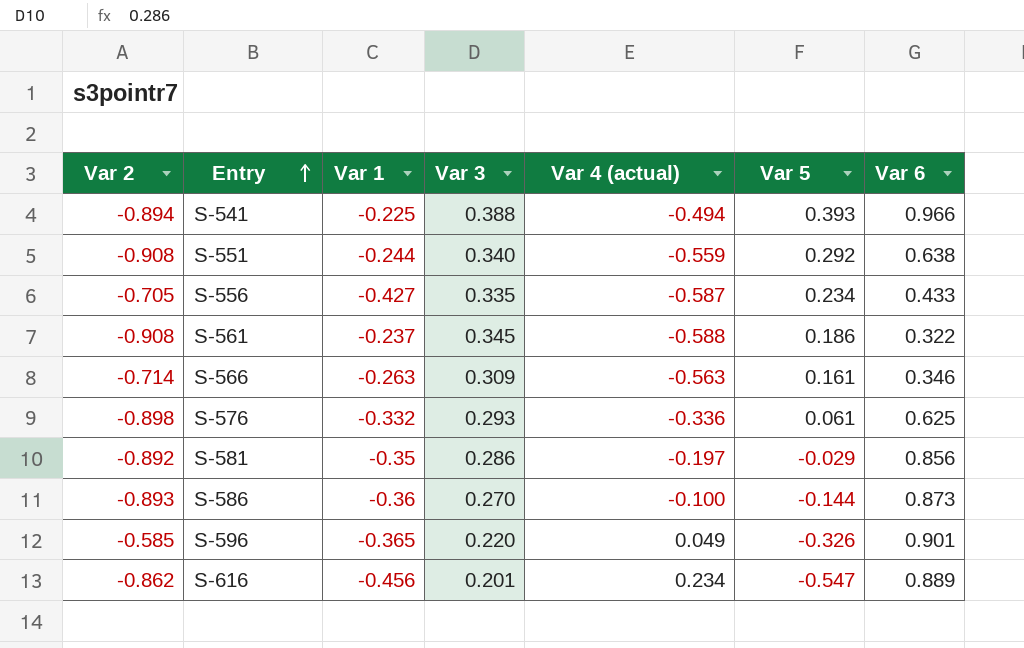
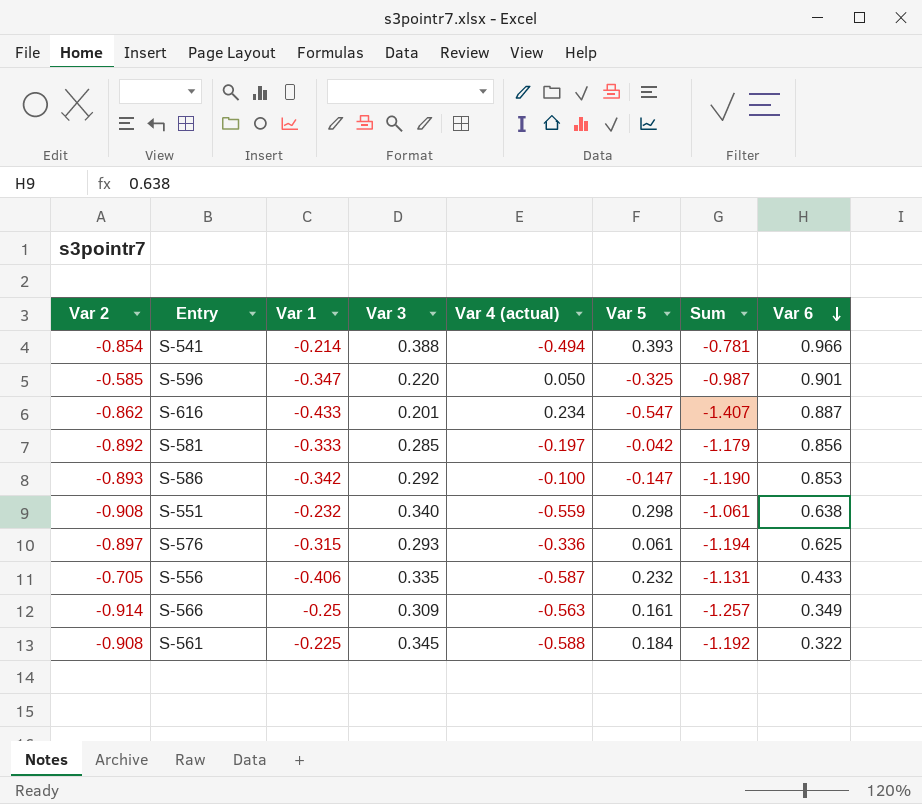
row order: Entry ascending -> Var 6 descending
column Sum | formula: none -> [Var 2] + [Var 1] + [Var 3] + [Var 4 (actual)] + [Var 5]
S-541 | Var 2: -0.894 -> -0.854
S-541 | Var 1: -0.225 -> -0.214
S-596 | Var 1: -0.365 -> -0.347
S-596 | Var 4 (actual): 0.049 -> 0.050
S-596 | Var 5: -0.326 -> -0.325
S-616 | Var 1: -0.456 -> -0.433
S-616 | Var 6: 0.889 -> 0.887
S-581 | Var 1: -0.35 -> -0.333
S-581 | Var 3: 0.286 -> 0.285
S-581 | Var 5: -0.029 -> -0.042
S-586 | Var 1: -0.36 -> -0.342
S-586 | Var 3: 0.270 -> 0.292
S-586 | Var 5: -0.144 -> -0.147
S-586 | Var 6: 0.873 -> 0.853
S-551 | Var 1: -0.244 -> -0.232
S-551 | Var 5: 0.292 -> 0.298
S-576 | Var 2: -0.898 -> -0.897
S-576 | Var 1: -0.332 -> -0.315
S-556 | Var 1: -0.427 -> -0.406
S-556 | Var 5: 0.234 -> 0.232
S-566 | Var 2: -0.714 -> -0.914
S-566 | Var 1: -0.263 -> -0.25
S-566 | Var 6: 0.346 -> 0.349
S-561 | Var 1: -0.237 -> -0.225
S-561 | Var 5: 0.186 -> 0.184

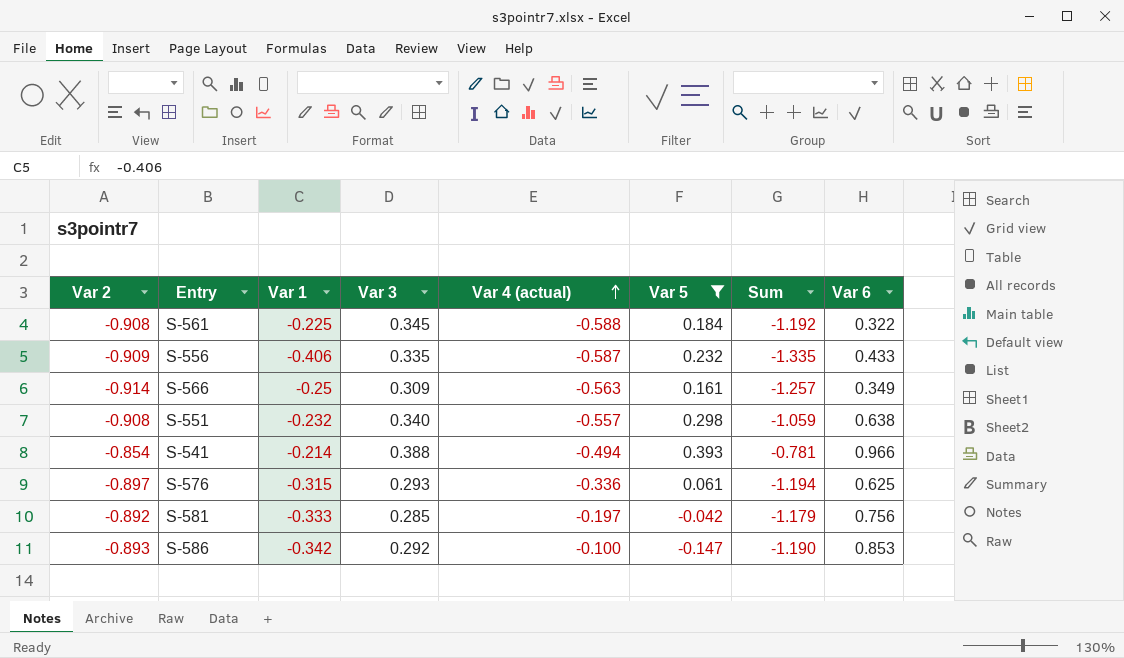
filter: none -> Var 5 >= -0.147
row order: Var 6 descending -> Var 4 (actual) ascending
S-556 | Var 2: -0.705 -> -0.909
S-556 | Sum: -1.131 -> -1.335
S-551 | Var 4 (actual): -0.559 -> -0.557
S-551 | Sum: -1.061 -> -1.059
S-581 | Var 6: 0.856 -> 0.756

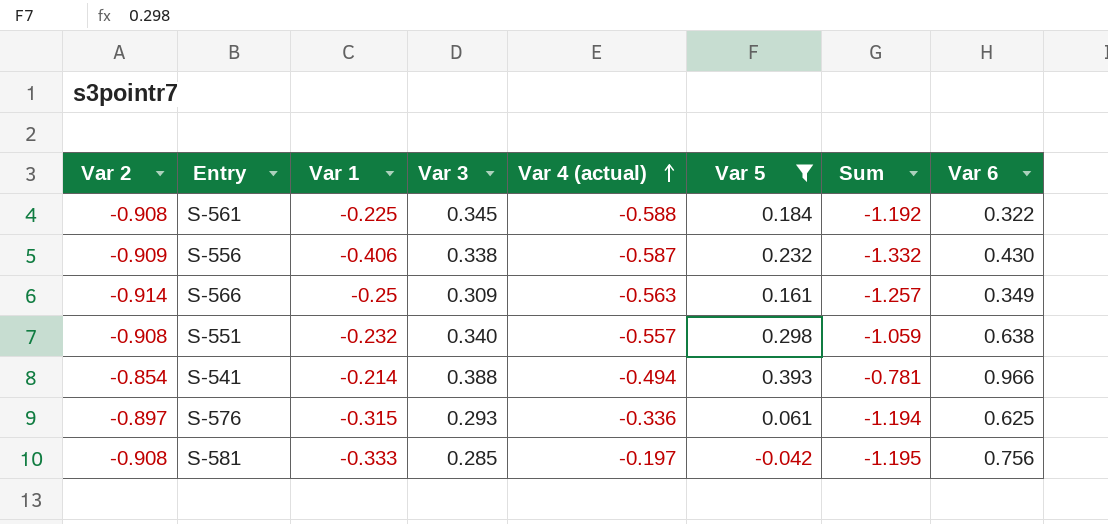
row S-586: -0.893 | -0.342 | 0.292 | -0.100 | -0.147 | -1.190 | 0.853 -> none
S-556 | Var 3: 0.335 -> 0.338
S-556 | Sum: -1.335 -> -1.332
S-556 | Var 6: 0.433 -> 0.430
S-581 | Var 2: -0.892 -> -0.908
S-581 | Sum: -1.179 -> -1.195

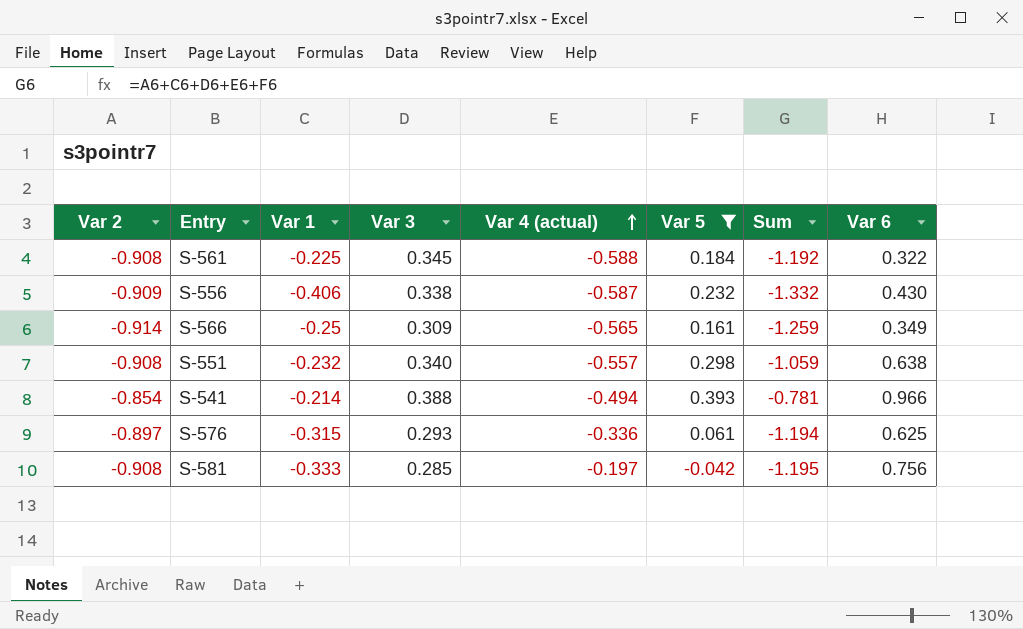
S-566 | Var 4 (actual): -0.563 -> -0.565
S-566 | Sum: -1.257 -> -1.259

